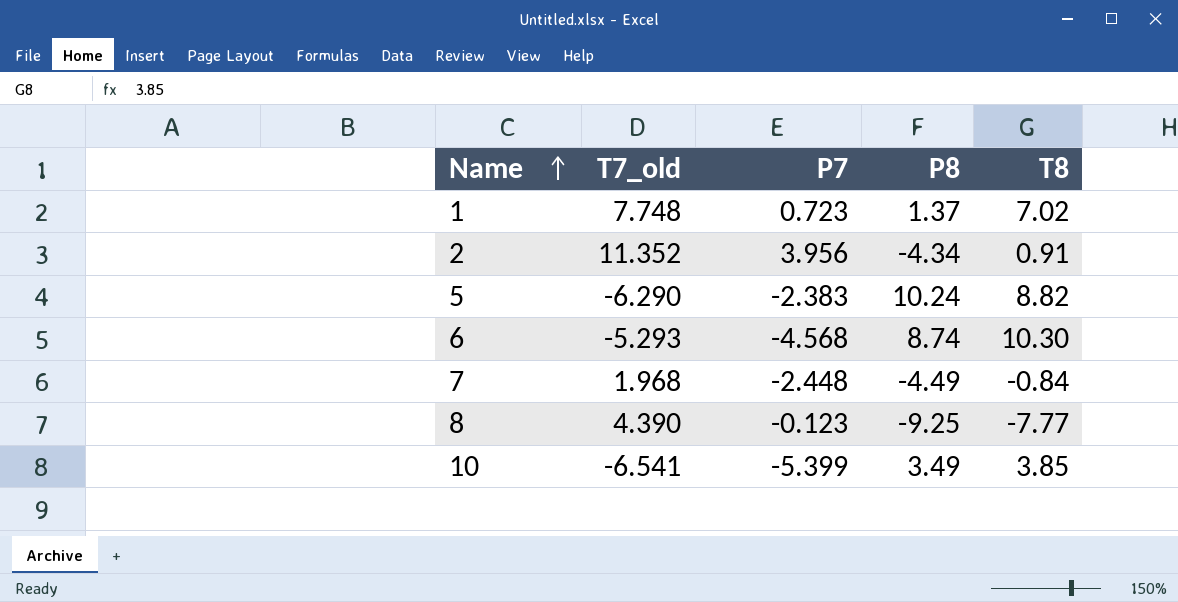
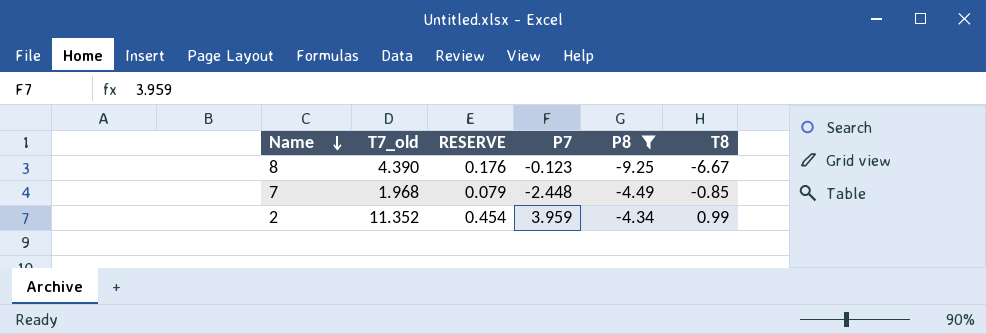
filter: none -> P8 <= -4.34
row order: Name ascending -> Name descending
column RESERVE | formula: none -> [T7_old] * 0.04
8 | T8: -7.77 -> -6.67
7 | T8: -0.84 -> -0.85
2 | P7: 3.956 -> 3.959
2 | T8: 0.91 -> 0.99

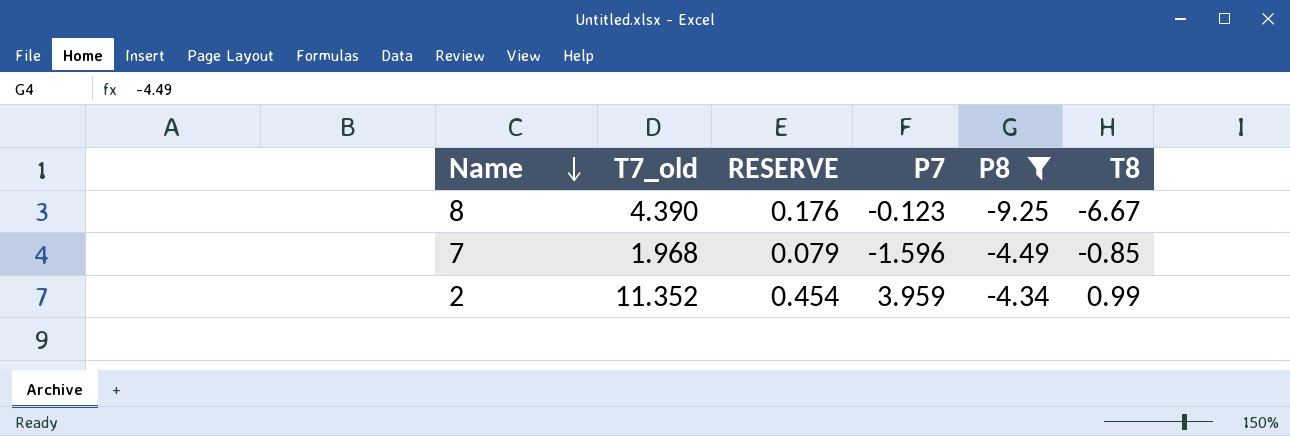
7 | P7: -2.448 -> -1.596

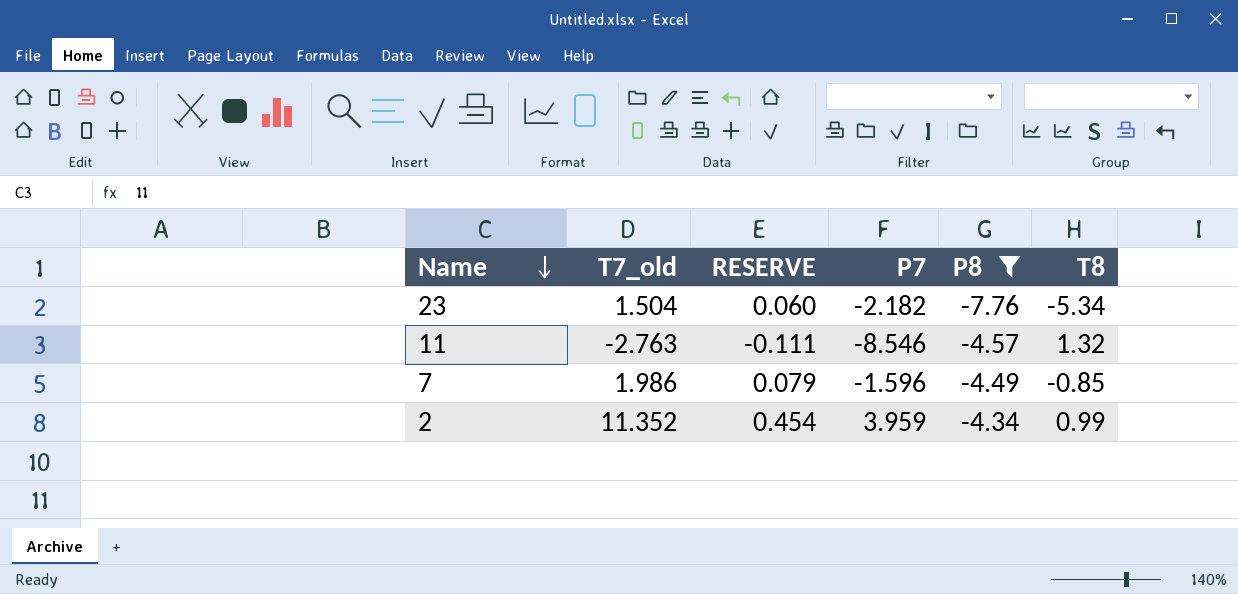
row 8: 4.390 | 0.176 | -0.123 | -9.25 | -6.67 -> none
row 23: none -> 1.504 | 0.060 | -2.182 | -7.76 | -5.34
row 11: none -> -2.763 | -0.111 | -8.546 | -4.57 | 1.32
7 | T7_old: 1.968 -> 1.986

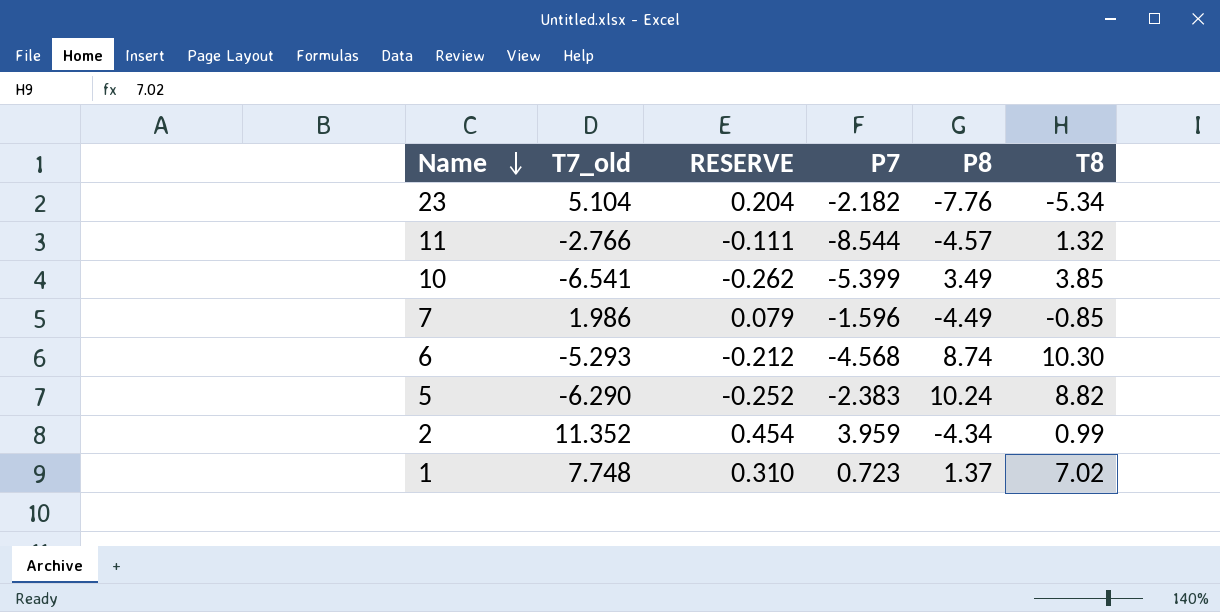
filter: P8 <= -4.34 -> none
23 | T7_old: 1.504 -> 5.104
23 | RESERVE: 0.060 -> 0.204
11 | T7_old: -2.763 -> -2.766
11 | P7: -8.546 -> -8.544

